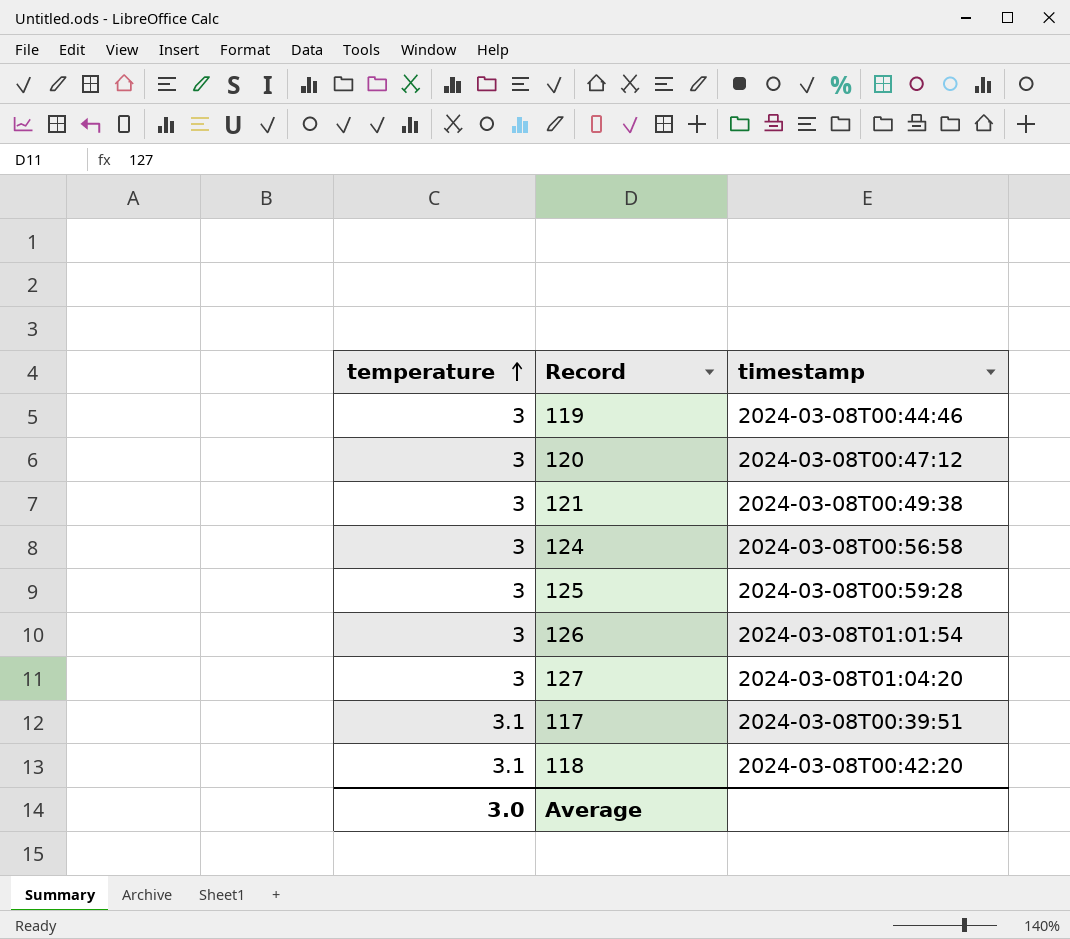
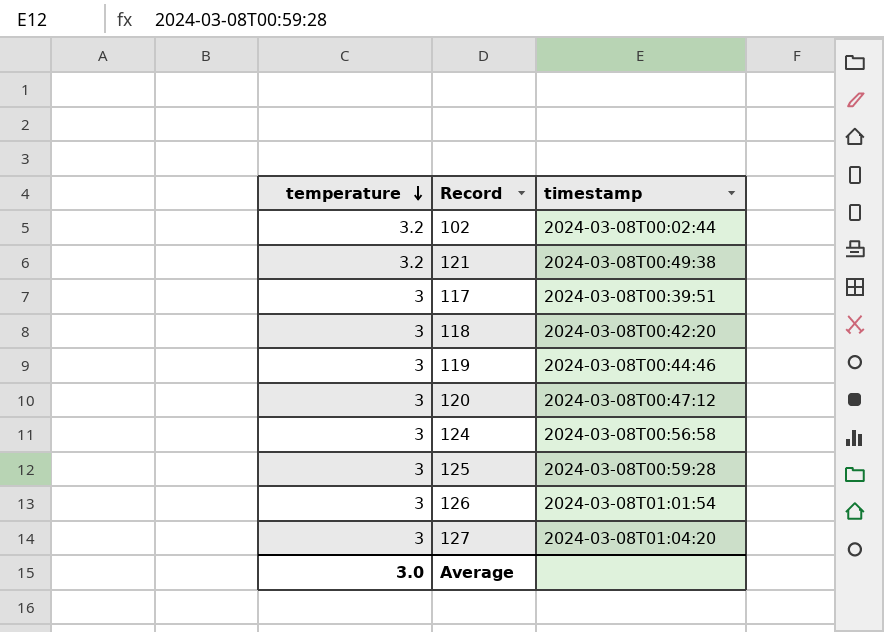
row order: temperature ascending -> temperature descending
row 102: none -> 3.2 | 2024-03-08T00:02:44
121 | temperature: 3 -> 3.2
117 | temperature: 3.1 -> 3
118 | temperature: 3.1 -> 3

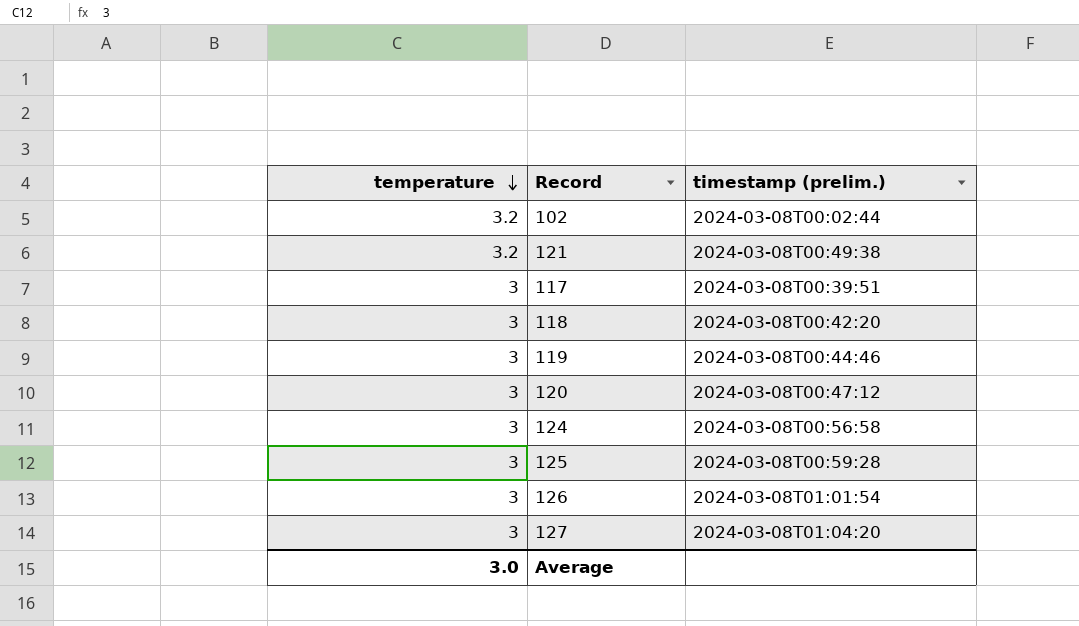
column name: timestamp -> timestamp (prelim.)

